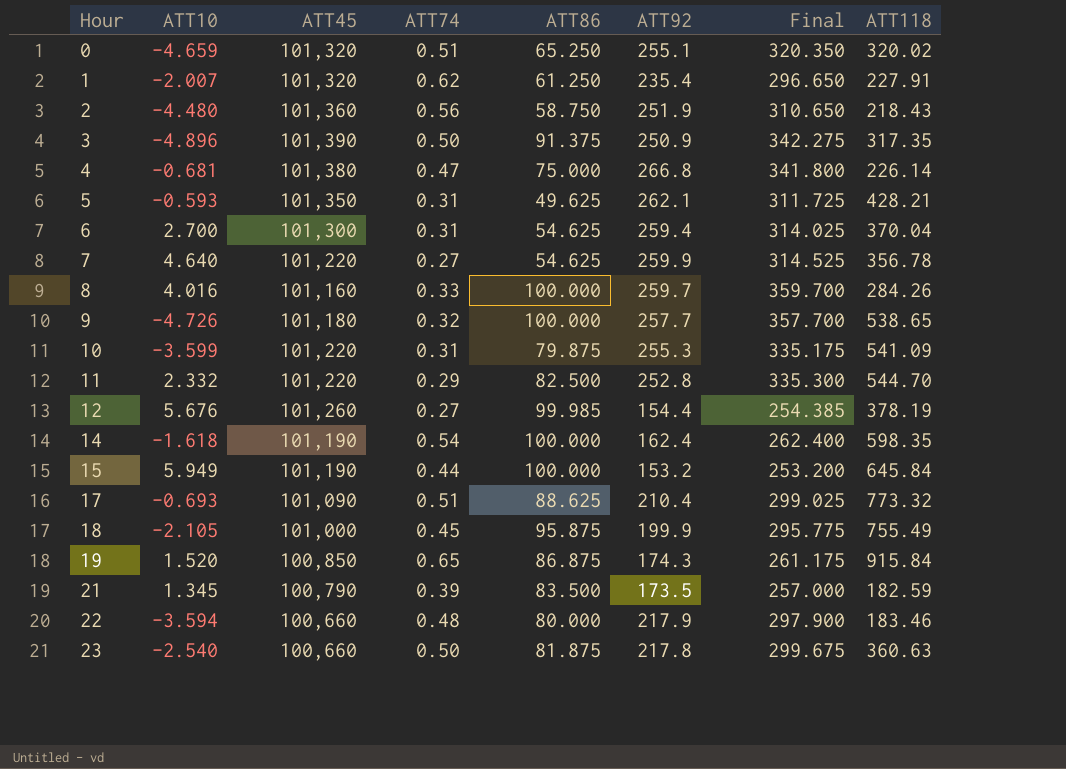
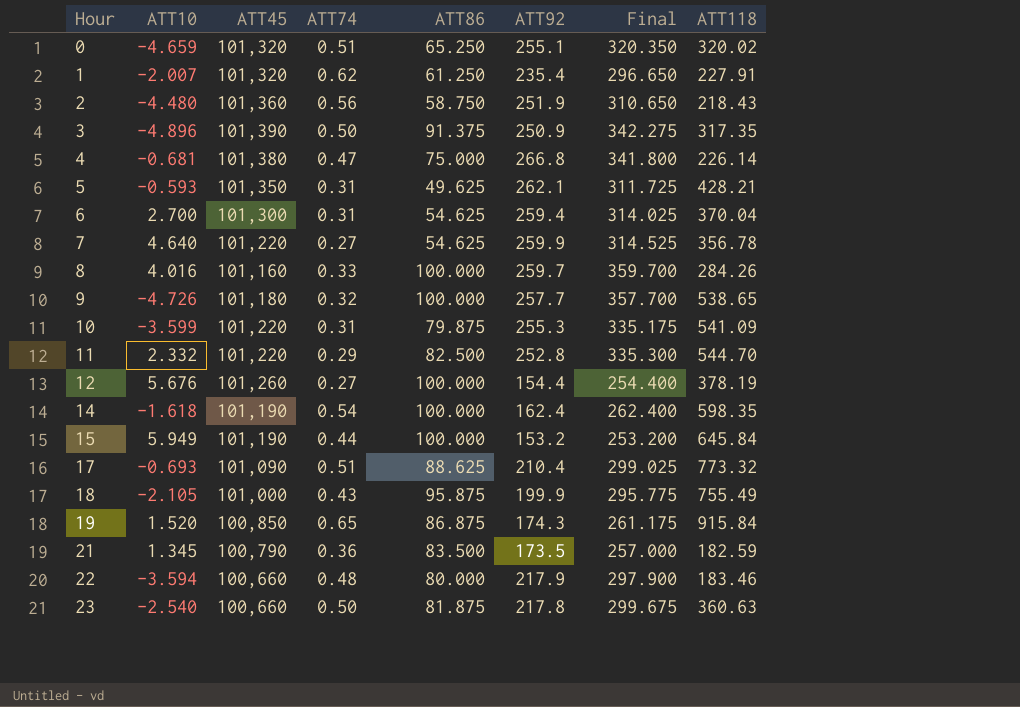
12 | ATT86: 99.985 -> 100.000
12 | Final: 254.385 -> 254.400
18 | ATT74: 0.45 -> 0.43
21 | ATT74: 0.39 -> 0.36

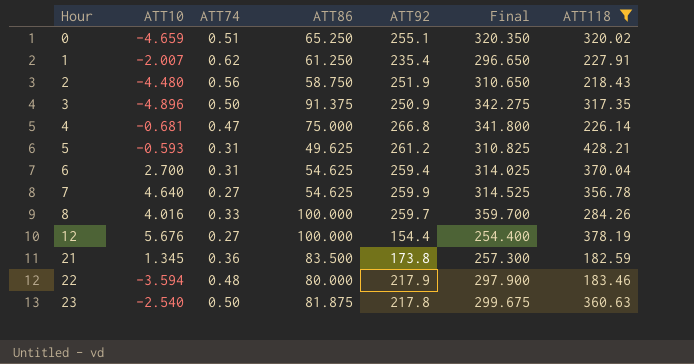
filter: none -> ATT118 <= 428.21
column ATT45 | position: 3 -> none
5 | ATT92: 262.1 -> 261.2
5 | Final: 311.725 -> 310.825
21 | ATT92: 173.5 -> 173.8
21 | Final: 257.000 -> 257.300

